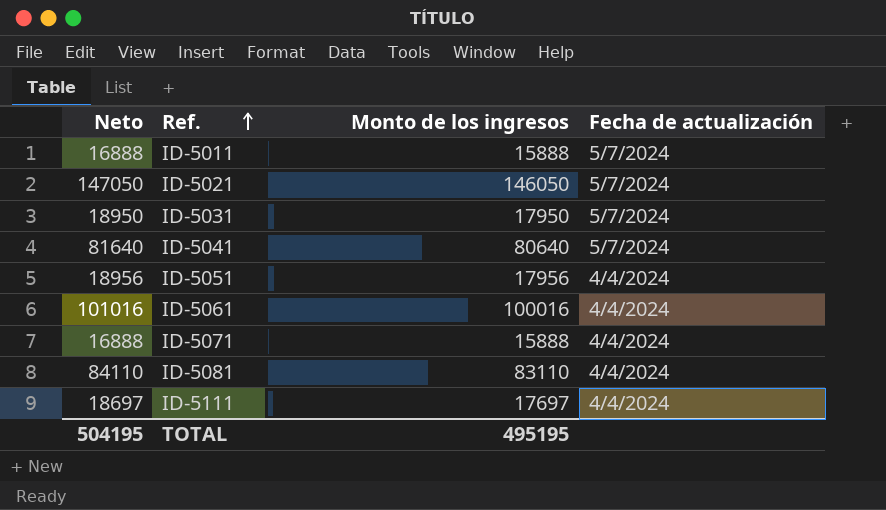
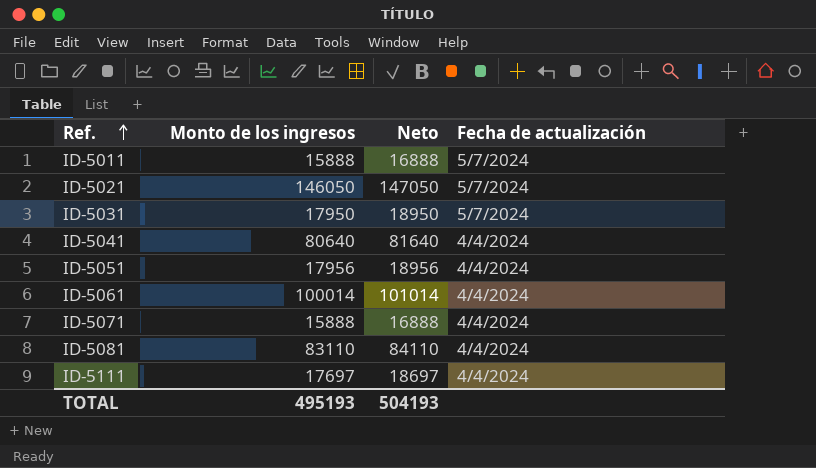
column Neto | position: 1 -> 3
ID-5041 | Fecha de actualización: 5/7/2024 -> 4/4/2024
ID-5061 | Monto de los ingresos: 100016 -> 100014
ID-5061 | Neto: 101016 -> 101014
TOTAL | Monto de los ingresos: 495195 -> 495193
TOTAL | Neto: 504195 -> 504193

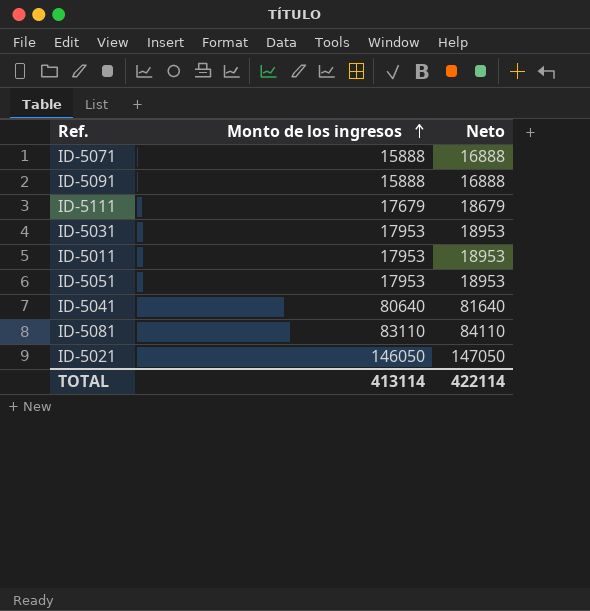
row order: Ref. ascending -> Monto de los ingresos ascending
column Fecha de actualización | position: 4 -> none
row ID-5061: 100014 | 101014 | 4/4/2024 -> none
row ID-5091: none -> 15888 | 16888
ID-5111 | Monto de los ingresos: 17697 -> 17679
ID-5111 | Neto: 18697 -> 18679
ID-5031 | Monto de los ingresos: 17950 -> 17953
ID-5031 | Neto: 18950 -> 18953
ID-5011 | Monto de los ingresos: 15888 -> 17953
ID-5011 | Neto: 16888 -> 18953
ID-5051 | Monto de los ingresos: 17956 -> 17953
ID-5051 | Neto: 18956 -> 18953
TOTAL | Monto de los ingresos: 495193 -> 413114
TOTAL | Neto: 504193 -> 422114

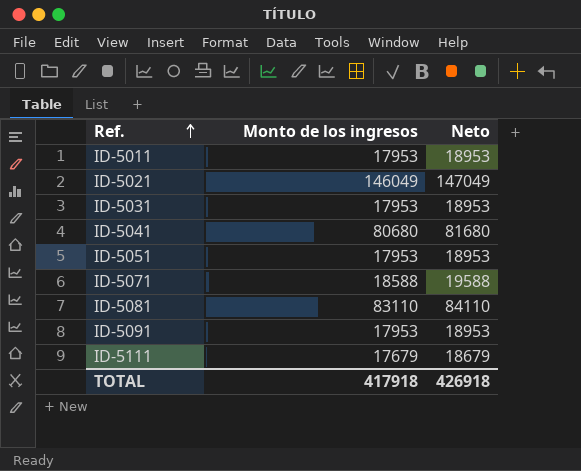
row order: Monto de los ingresos ascending -> Ref. ascending
ID-5021 | Monto de los ingresos: 146050 -> 146049
ID-5021 | Neto: 147050 -> 147049
ID-5041 | Monto de los ingresos: 80640 -> 80680
ID-5041 | Neto: 81640 -> 81680
ID-5071 | Monto de los ingresos: 15888 -> 18588
ID-5071 | Neto: 16888 -> 19588
ID-5091 | Monto de los ingresos: 15888 -> 17953
ID-5091 | Neto: 16888 -> 18953
TOTAL | Monto de los ingresos: 413114 -> 417918
TOTAL | Neto: 422114 -> 426918

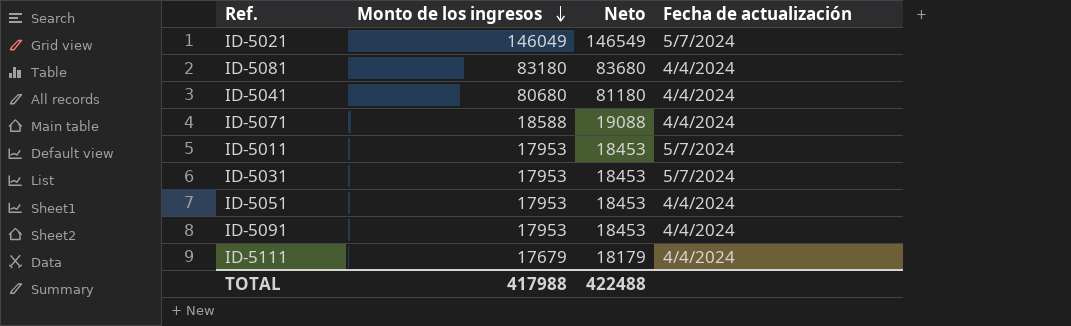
row order: Ref. ascending -> Monto de los ingresos descending
column Neto | formula: [Monto de los ingresos] + 1000 -> [Monto de los ingresos] + 500
column Fecha de actualización | position: none -> 4
ID-5081 | Monto de los ingresos: 83110 -> 83180
TOTAL | Monto de los ingresos: 417918 -> 417988
TOTAL | Neto: 426918 -> 422488

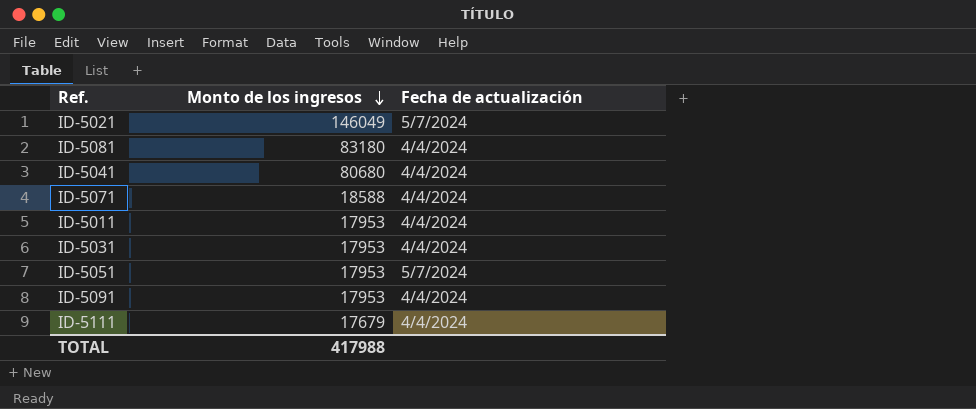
column Neto | formula: [Monto de los ingresos] + 500 -> none
ID-5011 | Fecha de actualización: 5/7/2024 -> 4/4/2024
ID-5031 | Fecha de actualización: 5/7/2024 -> 4/4/2024
ID-5051 | Fecha de actualización: 4/4/2024 -> 5/7/2024

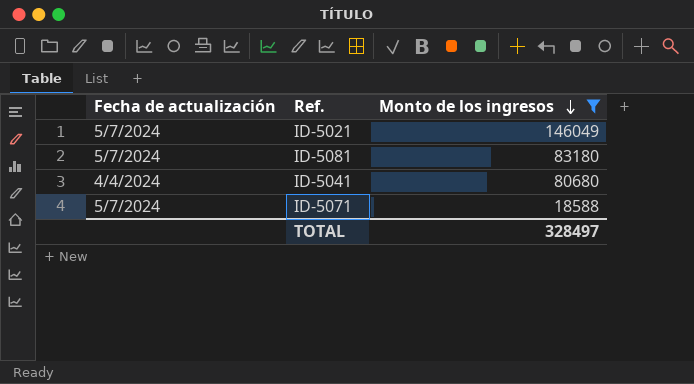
filter: none -> Monto de los ingresos >= 18588
column Fecha de actualización | position: 3 -> 1
ID-5081 | Fecha de actualización: 4/4/2024 -> 5/7/2024
ID-5071 | Fecha de actualización: 4/4/2024 -> 5/7/2024
TOTAL | Monto de los ingresos: 417988 -> 328497

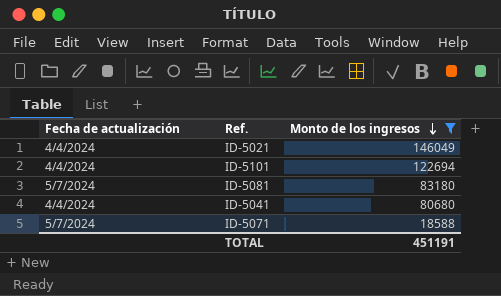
ID-5021 | Fecha de actualización: 5/7/2024 -> 4/4/2024
row ID-5101: none -> 4/4/2024 | 122694
TOTAL | Monto de los ingresos: 328497 -> 451191

